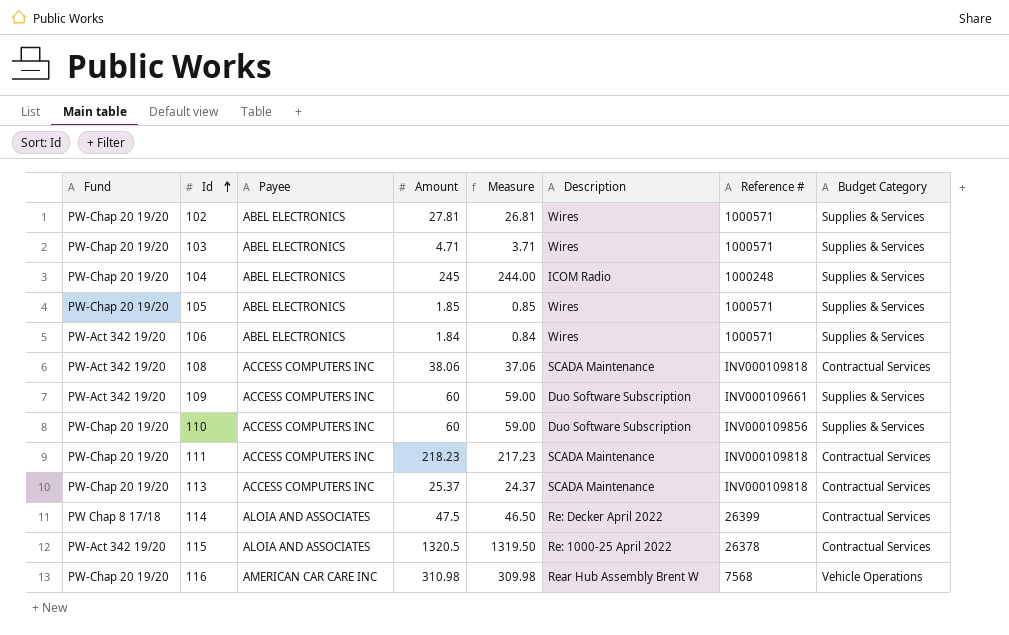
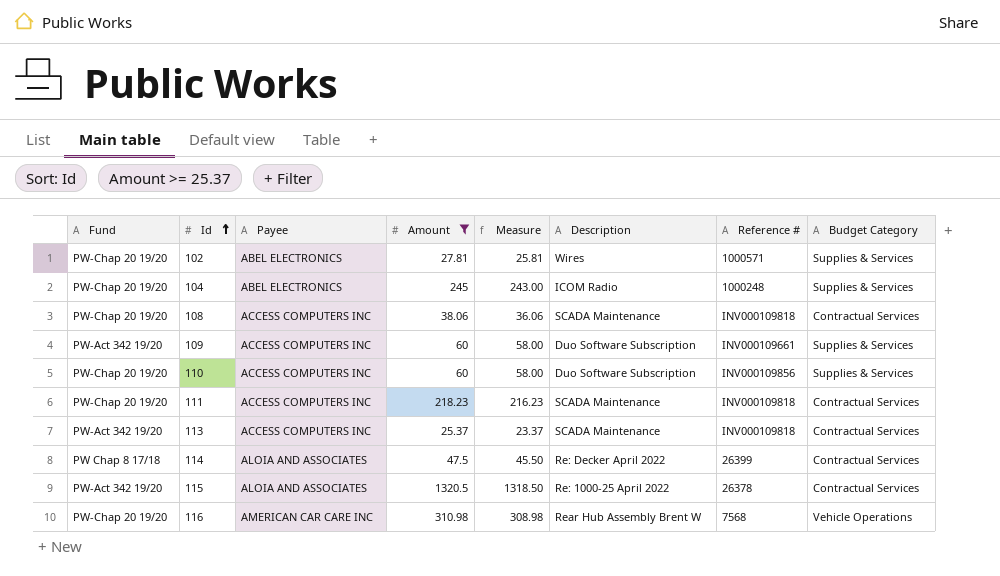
filter: none -> Amount >= 25.37
column Measure | formula: [Amount] - 1 -> [Amount] - 2
108 | Fund: PW-Act 342 19/20 -> PW-Chap 20 19/20
113 | Fund: PW-Chap 20 19/20 -> PW-Act 342 19/20

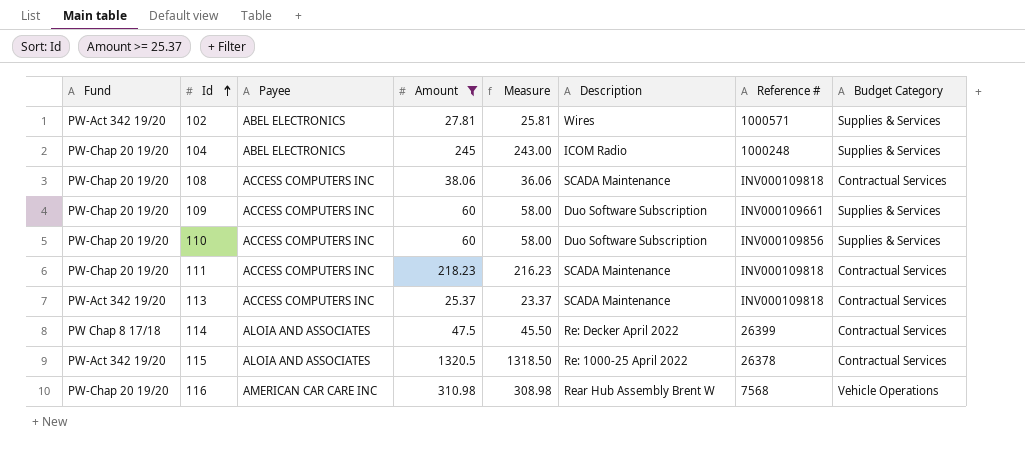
102 | Fund: PW-Chap 20 19/20 -> PW-Act 342 19/20
109 | Fund: PW-Act 342 19/20 -> PW-Chap 20 19/20

